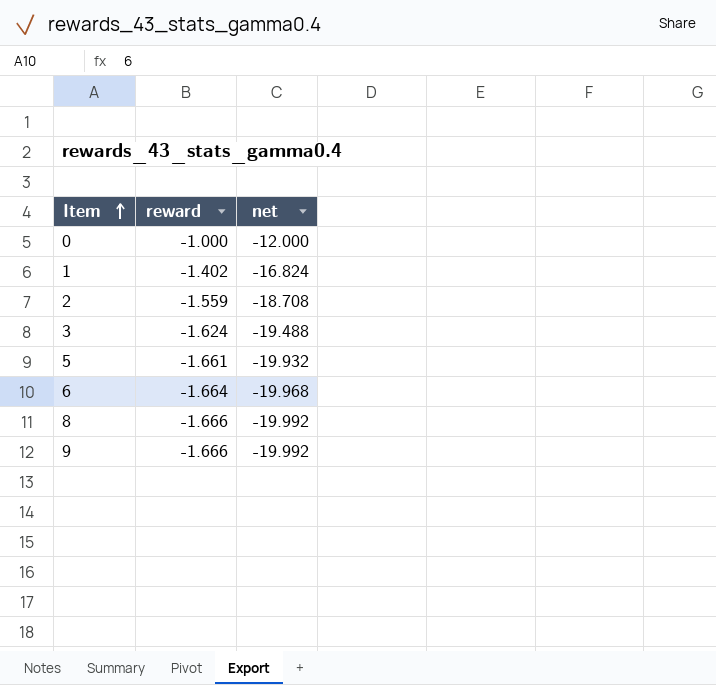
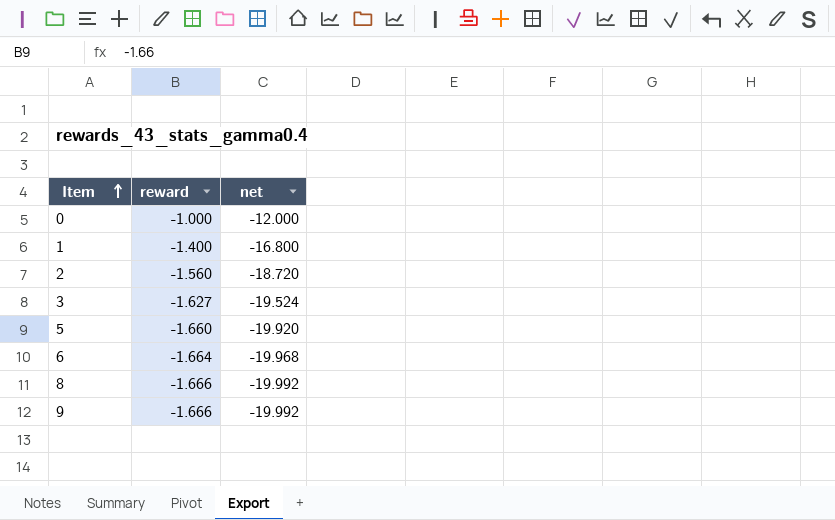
1 | reward: -1.402 -> -1.400
1 | net: -16.824 -> -16.800
2 | reward: -1.559 -> -1.560
2 | net: -18.708 -> -18.720
3 | reward: -1.624 -> -1.627
3 | net: -19.488 -> -19.524
5 | reward: -1.661 -> -1.660
5 | net: -19.932 -> -19.920

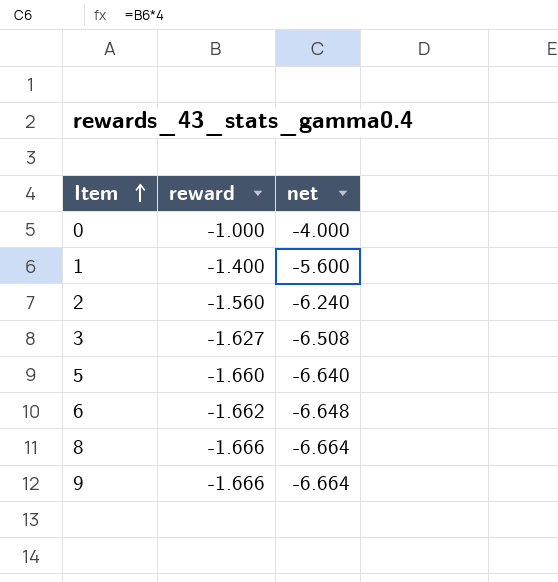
column net | formula: [reward] * 12 -> [reward] * 4
6 | reward: -1.664 -> -1.662

